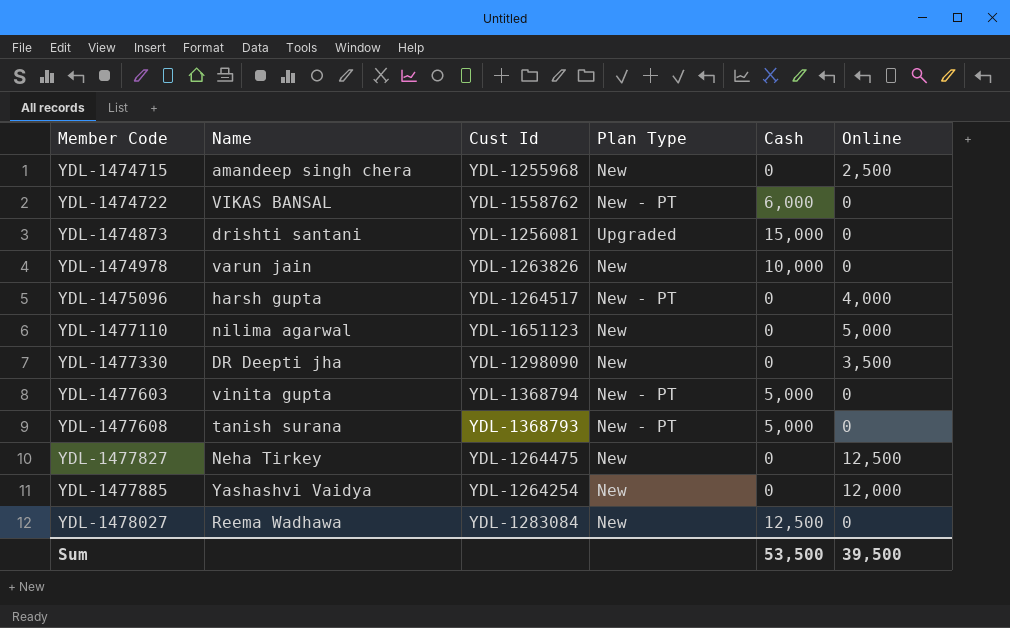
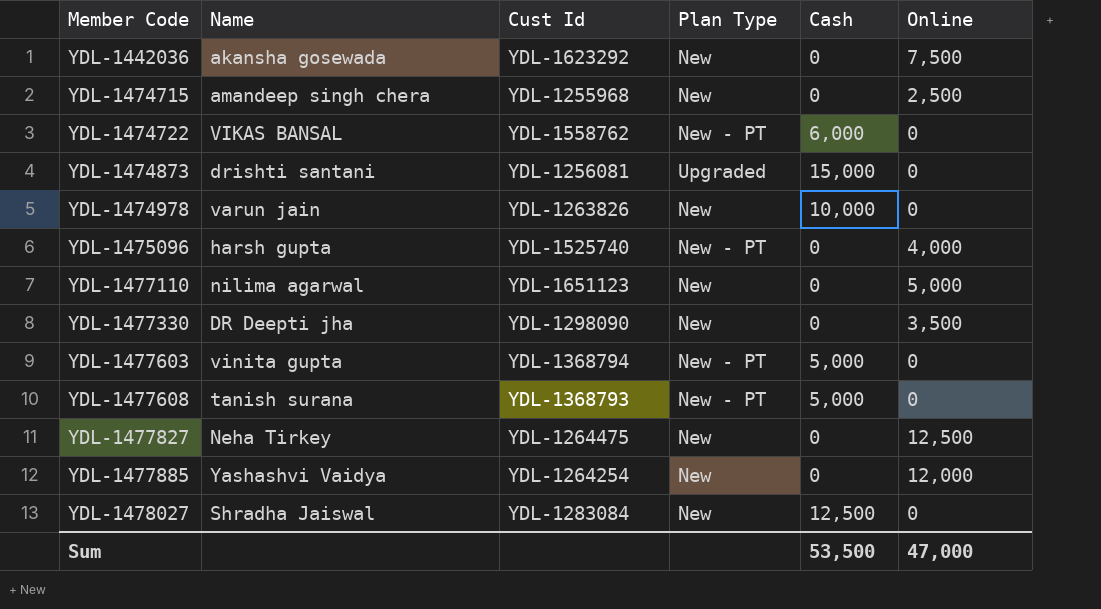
row YDL-1442036: none -> akansha gosewada | YDL-1623292 | New | 0 | 7,500
YDL-1475096 | Cust Id: YDL-1264517 -> YDL-1525740
YDL-1478027 | Name: Reema Wadhawa -> Shradha Jaiswal
Sum | Online: 39,500 -> 47,000

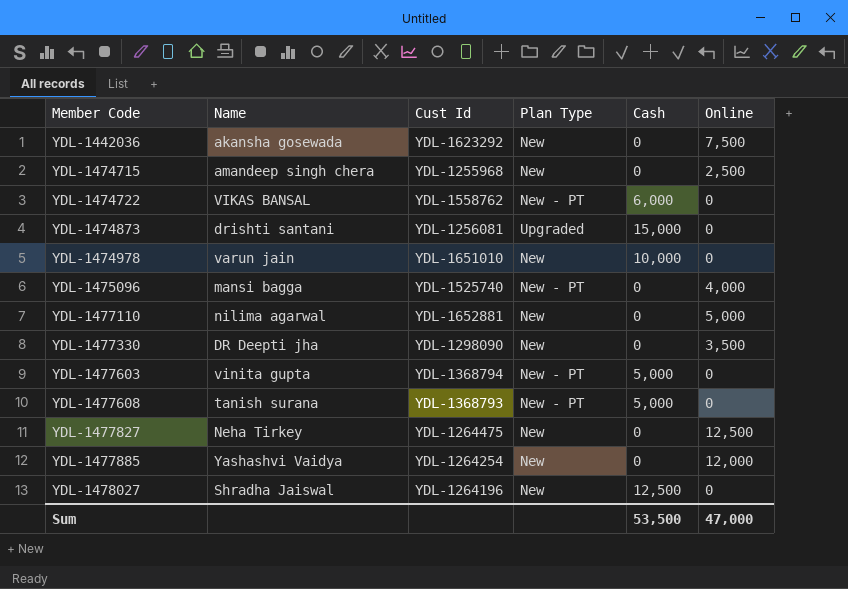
YDL-1474978 | Cust Id: YDL-1263826 -> YDL-1651010
YDL-1475096 | Name: harsh gupta -> mansi bagga
YDL-1477110 | Cust Id: YDL-1651123 -> YDL-1652881
YDL-1478027 | Cust Id: YDL-1283084 -> YDL-1264196

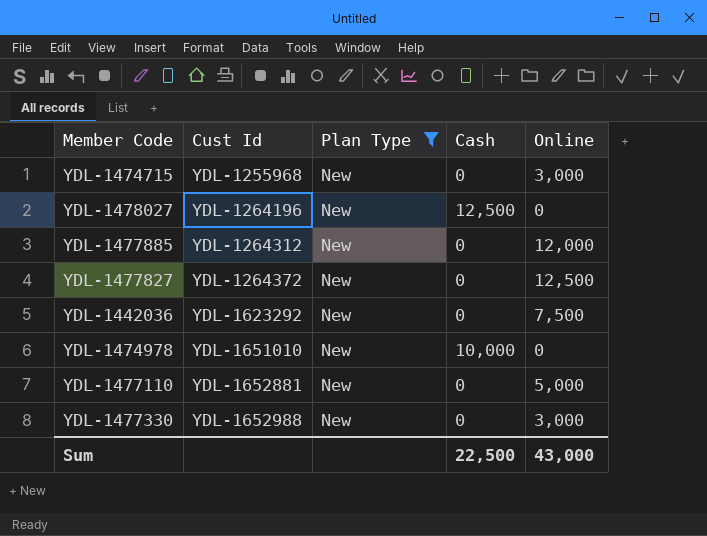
filter: none -> Plan Type = New
row order: Member Code ascending -> Cust Id ascending
column Name | position: 2 -> none
YDL-1474715 | Online: 2,500 -> 3,000
YDL-1477885 | Cust Id: YDL-1264254 -> YDL-1264312
YDL-1477827 | Cust Id: YDL-1264475 -> YDL-1264372
YDL-1477330 | Cust Id: YDL-1298090 -> YDL-1652988
YDL-1477330 | Online: 3,500 -> 3,000
Sum | Cash: 53,500 -> 22,500
Sum | Online: 47,000 -> 43,000

